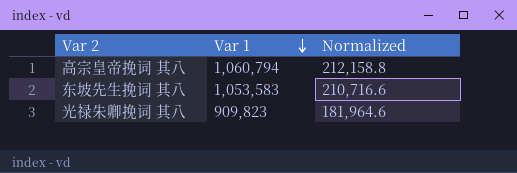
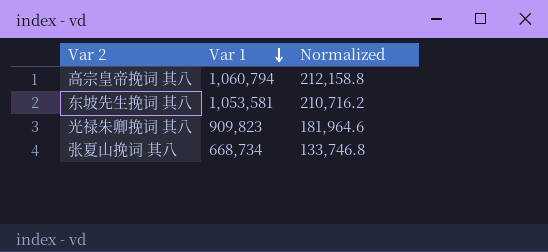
东坡先生挽词 其八 | Var 1: 1,053,583 -> 1,053,581
东坡先生挽词 其八 | Normalized: 210,716.6 -> 210,716.2
row 张夏山挽词 其八: none -> 668,734 | 133,746.8

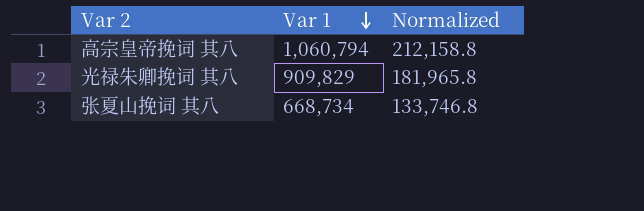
row 东坡先生挽词 其八: 1,053,581 | 210,716.2 -> none
光禄朱卿挽词 其八 | Var 1: 909,823 -> 909,829
光禄朱卿挽词 其八 | Normalized: 181,964.6 -> 181,965.8

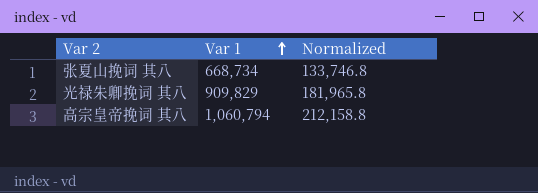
row order: Var 1 descending -> Var 1 ascending

